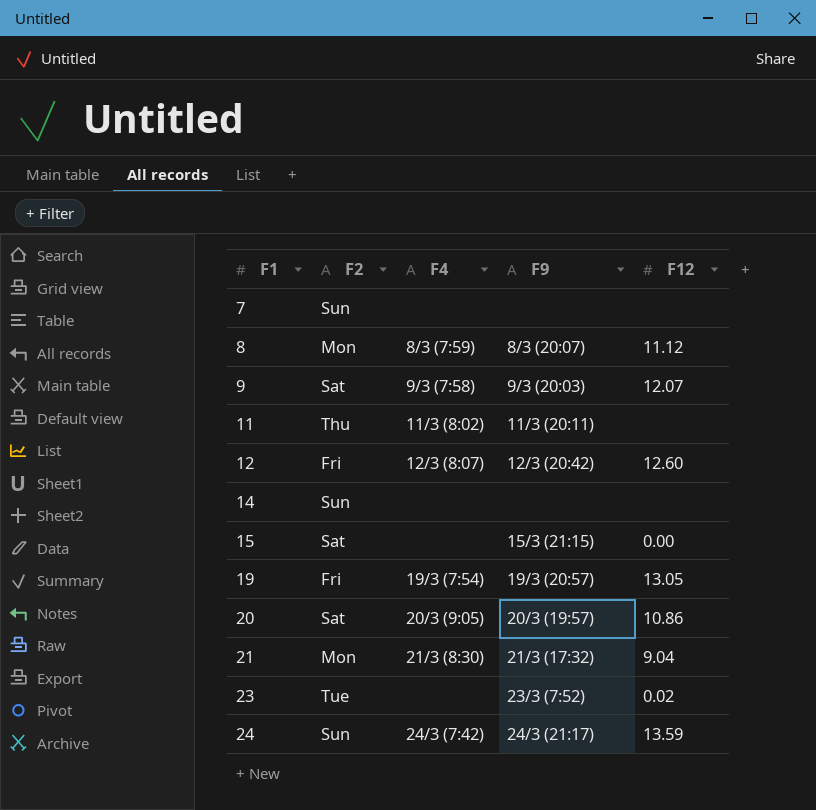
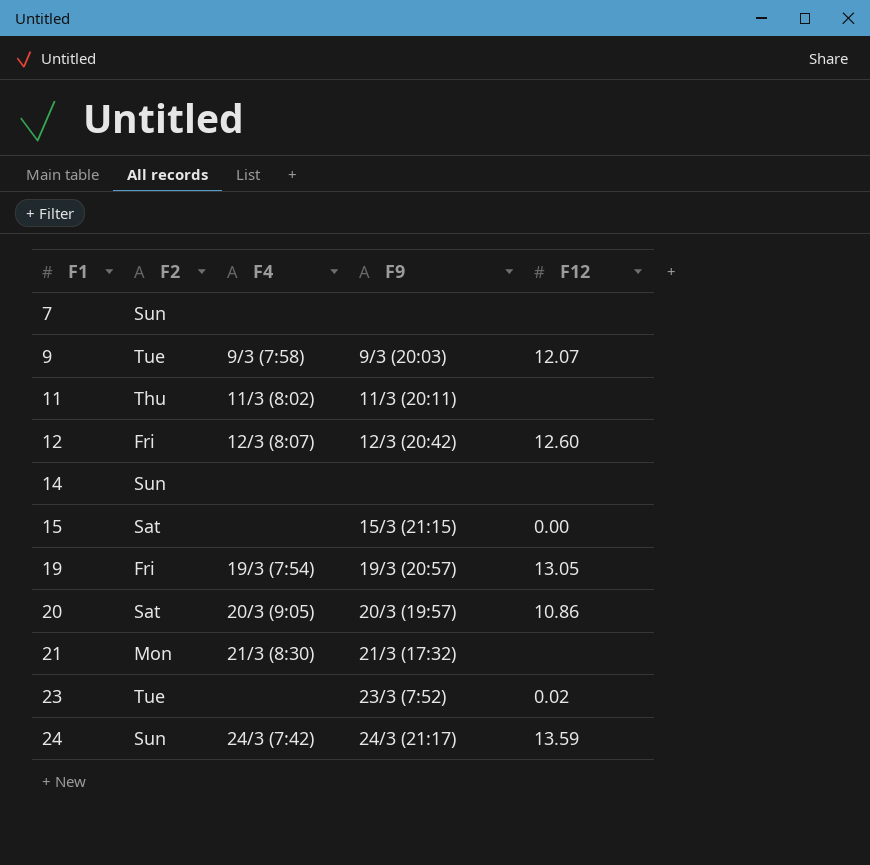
row 8: Mon | 8/3 (7:59) | 8/3 (20:07) | 11.12 -> none
9 | F2: Sat -> Tue
21 | F12: 9.04 -> none

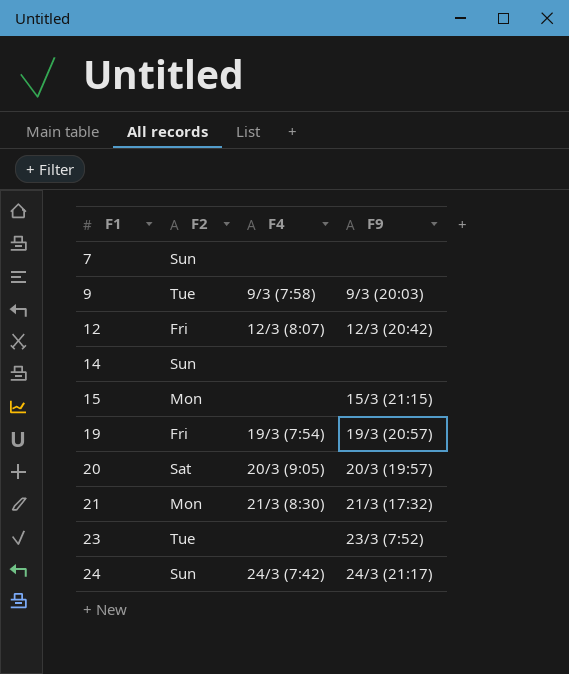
column F12 | position: 5 -> none
row 11: Thu | 11/3 (8:02) | 11/3 (20:11) | none -> none
15 | F2: Sat -> Mon

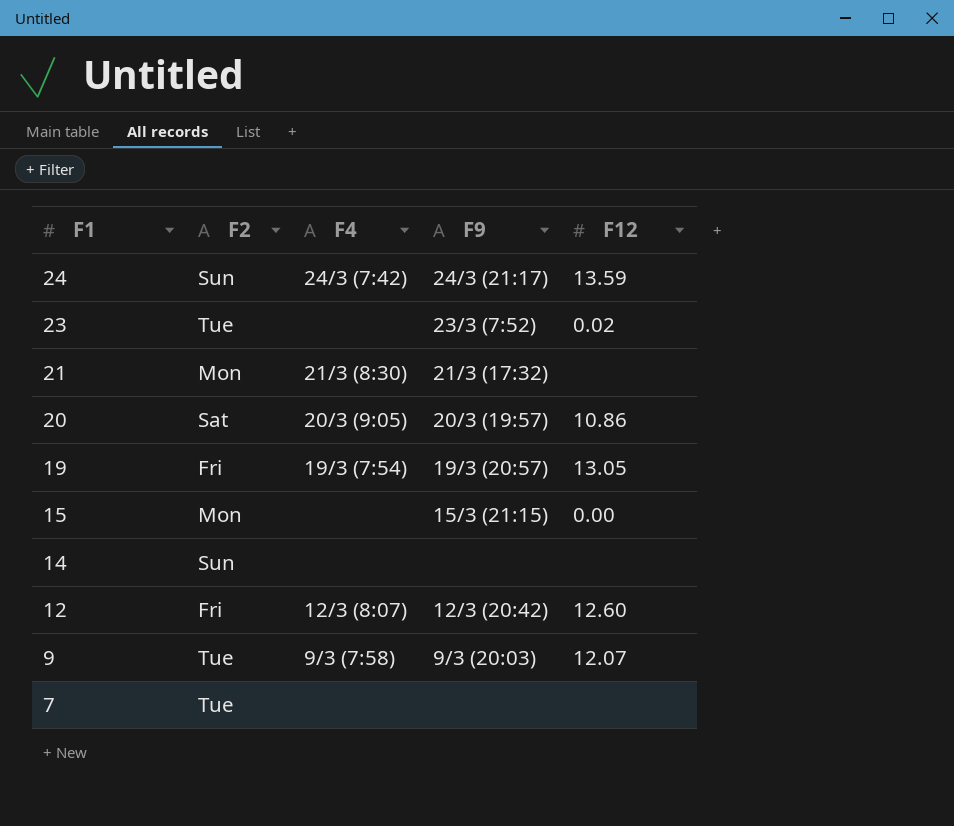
row order: F1 ascending -> F1 descending
column F12 | position: none -> 5
7 | F2: Sun -> Tue

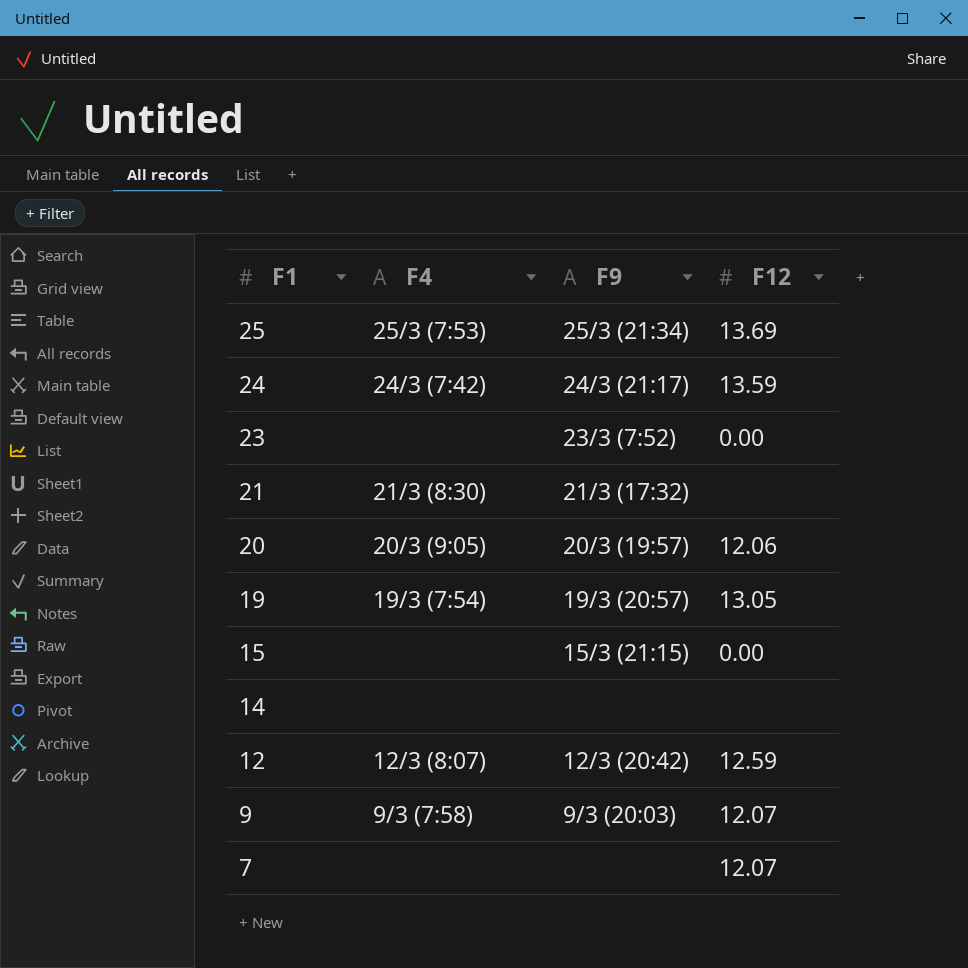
column F2 | position: 2 -> none
row 25: none -> 25/3 (7:53) | 25/3 (21:34) | 13.69
23 | F12: 0.02 -> 0.00
20 | F12: 10.86 -> 12.06
12 | F12: 12.60 -> 12.59
7 | F12: none -> 12.07

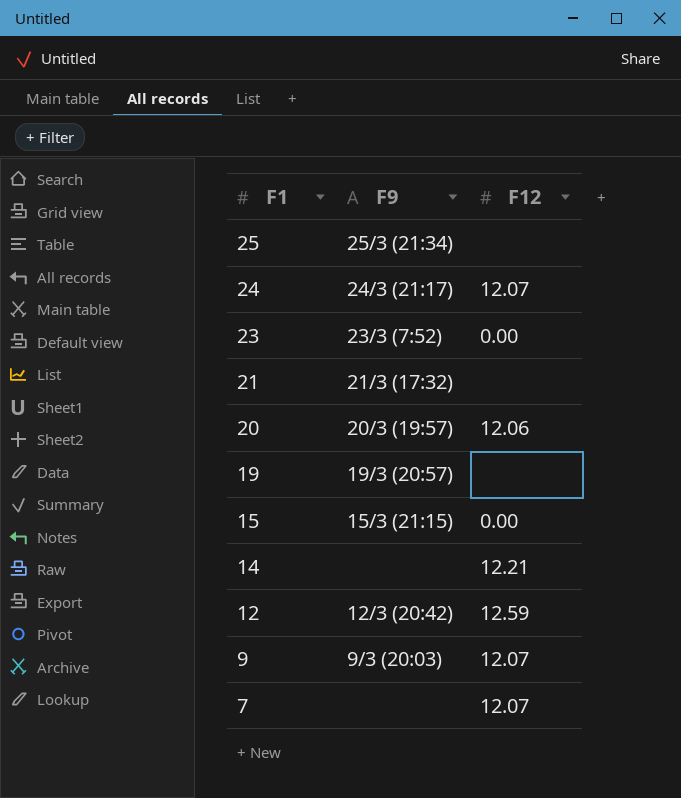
column F4 | position: 2 -> none
25 | F12: 13.69 -> none
24 | F12: 13.59 -> 12.07
19 | F12: 13.05 -> none
14 | F12: none -> 12.21

